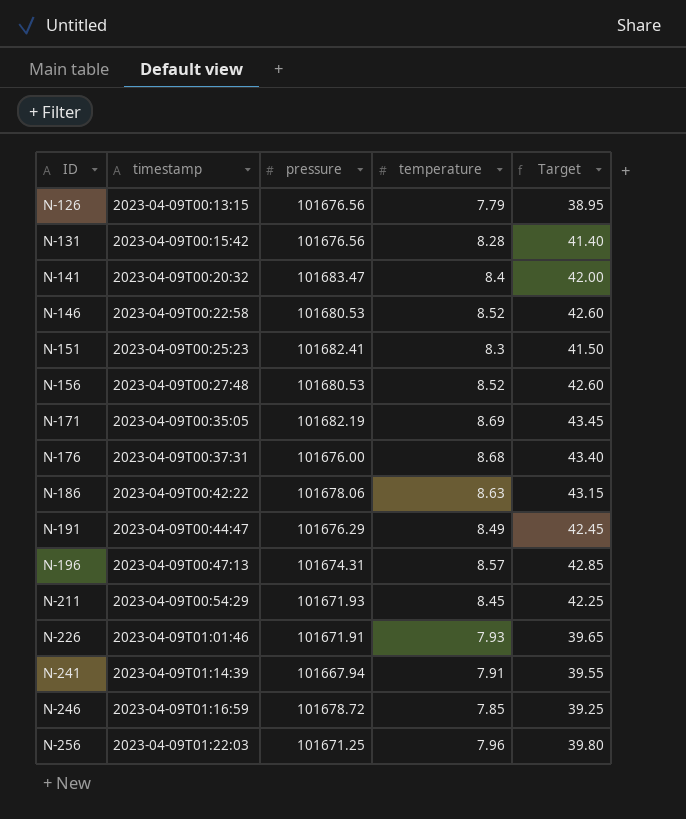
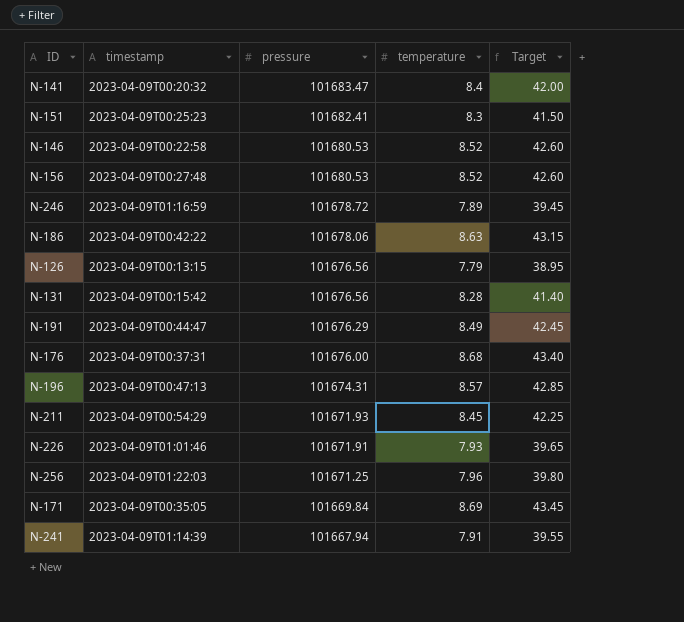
row order: ID ascending -> pressure descending
N-246 | temperature: 7.85 -> 7.89
N-246 | Target: 39.25 -> 39.45
N-171 | pressure: 101682.19 -> 101669.84

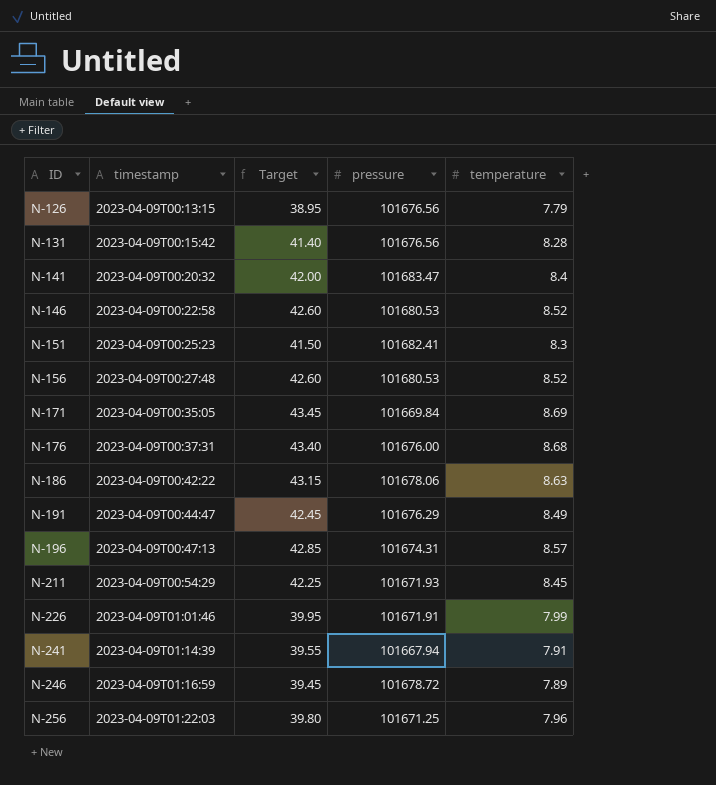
row order: pressure descending -> ID ascending
column Target | position: 5 -> 3
N-226 | Target: 39.65 -> 39.95
N-226 | temperature: 7.93 -> 7.99

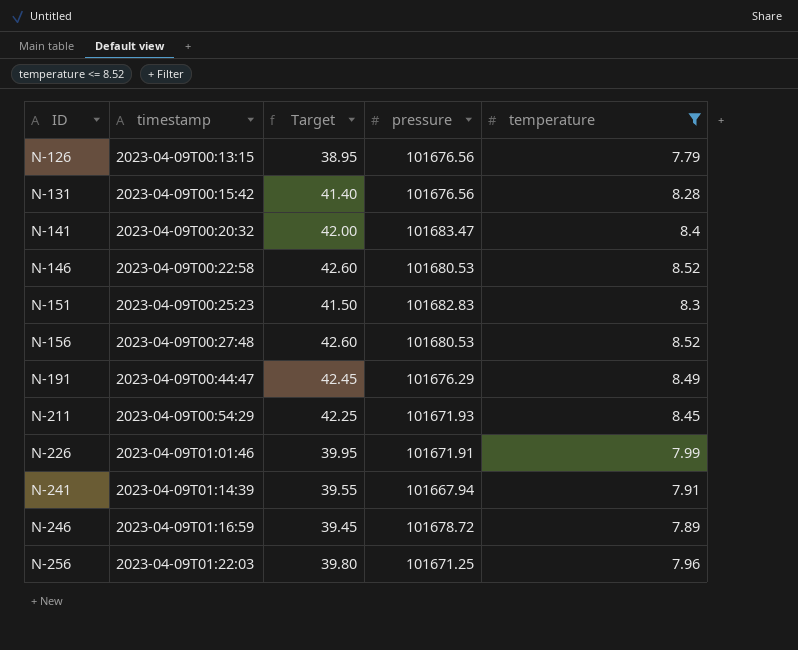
filter: none -> temperature <= 8.52
N-151 | pressure: 101682.41 -> 101682.83

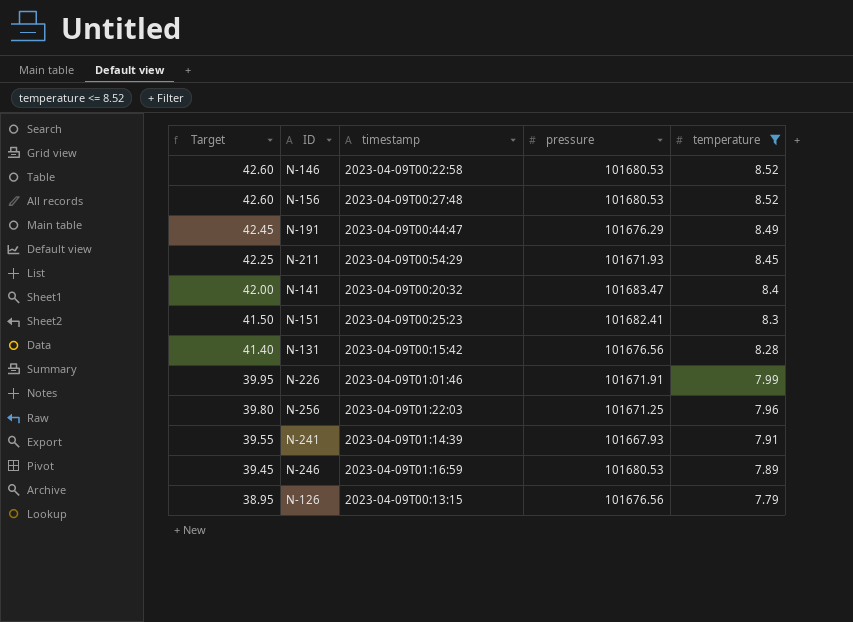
row order: ID ascending -> Target descending
column Target | position: 3 -> 1
N-151 | pressure: 101682.83 -> 101682.41
N-241 | pressure: 101667.94 -> 101667.93
N-246 | pressure: 101678.72 -> 101680.53

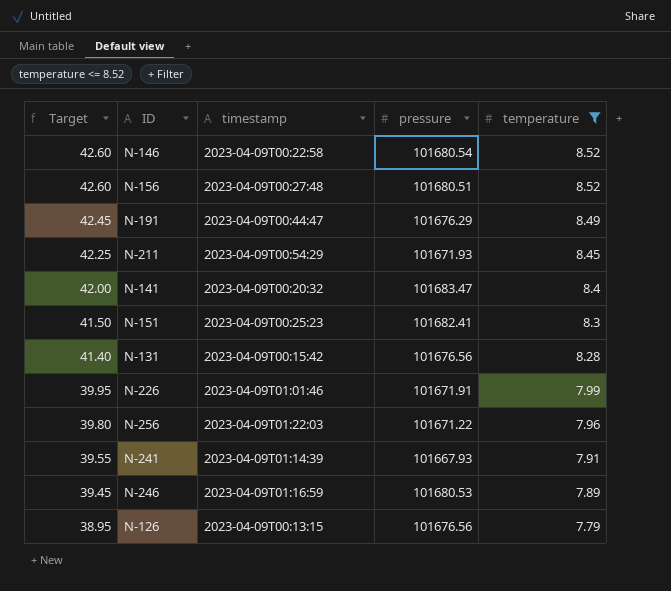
N-146 | pressure: 101680.53 -> 101680.54
N-156 | pressure: 101680.53 -> 101680.51
N-256 | pressure: 101671.25 -> 101671.22

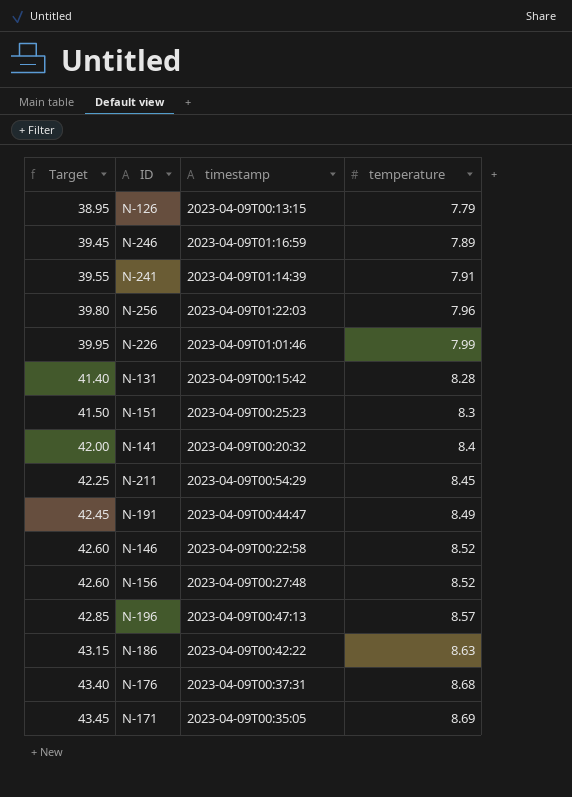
filter: temperature <= 8.52 -> none
row order: Target descending -> Target ascending
column pressure | position: 4 -> none

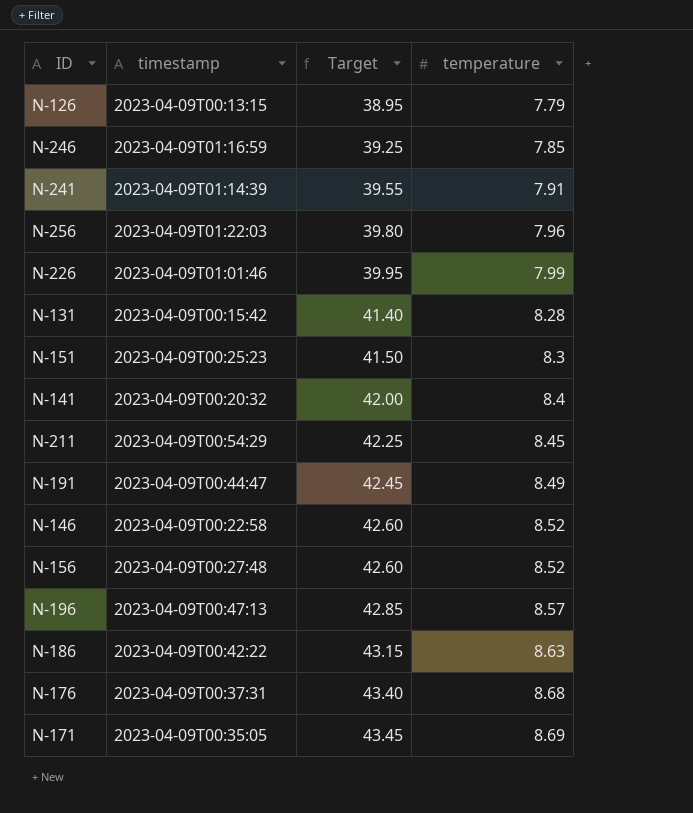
column Target | position: 1 -> 3
N-246 | Target: 39.45 -> 39.25
N-246 | temperature: 7.89 -> 7.85

